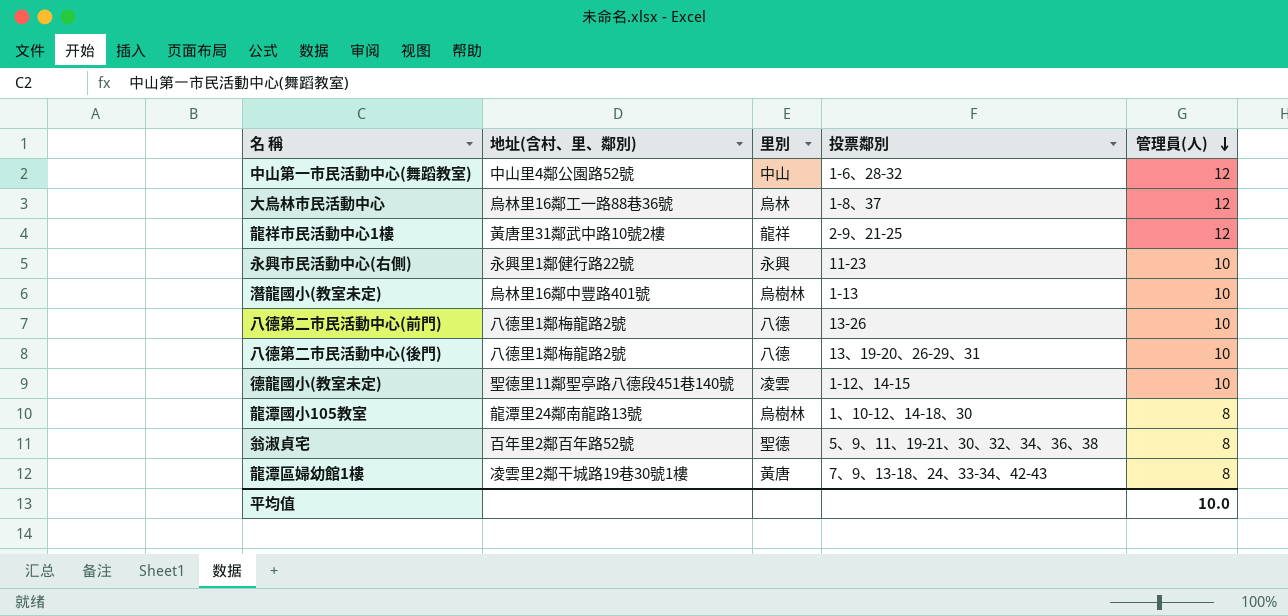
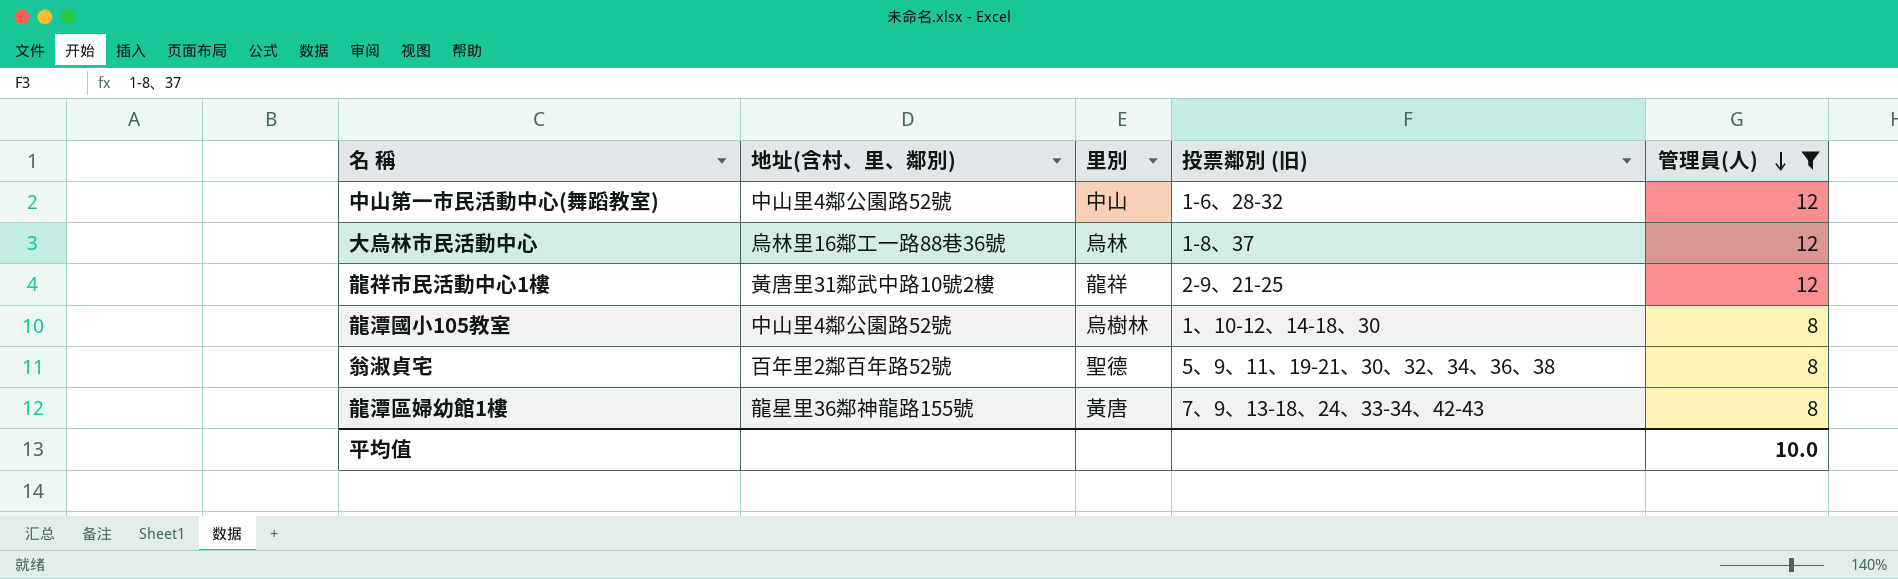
filter: none -> 管理員(人) != 10
column name: 投票鄰別 -> 投票鄰別 (旧)
龍潭國小105教室 | 地址(含村、里、鄰別): 龍潭里24鄰南龍路13號 -> 中山里4鄰公園路52號
龍潭區婦幼館1樓 | 地址(含村、里、鄰別): 凌雲里2鄰干城路19巷30號1樓 -> 龍星里36鄰神龍路155號

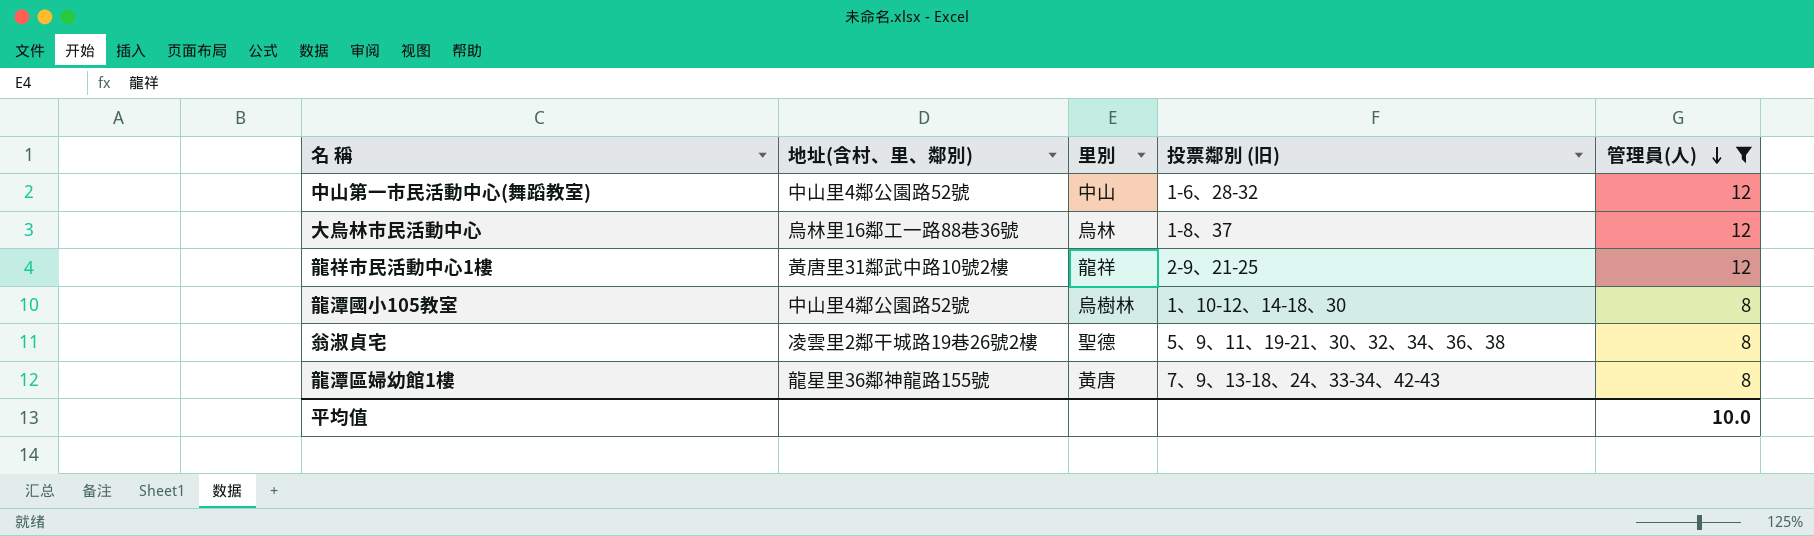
翁淑貞宅 | 地址(含村、里、鄰別): 百年里2鄰百年路52號 -> 凌雲里2鄰干城路19巷26號2樓

